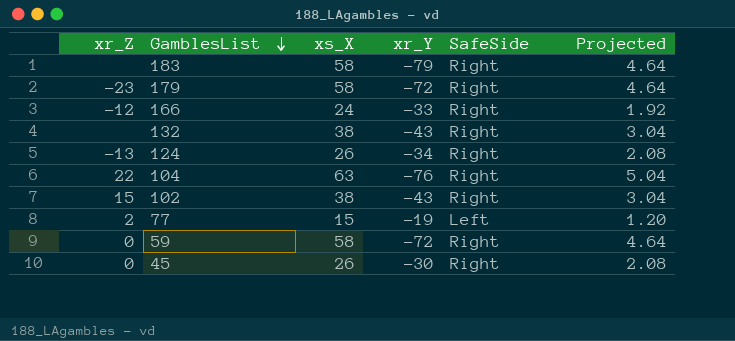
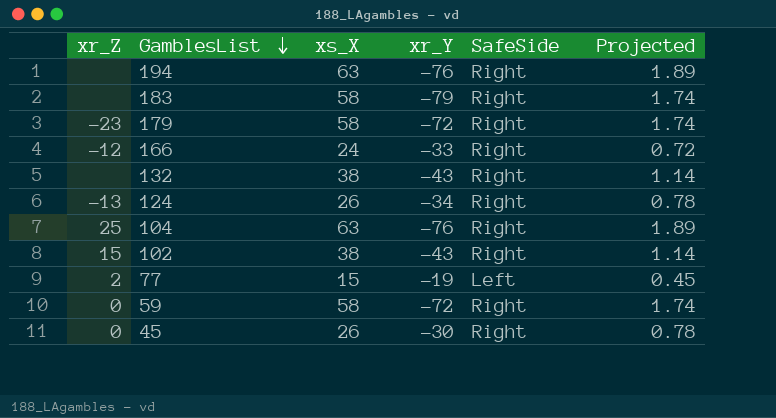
column Projected | formula: [xs_X] * 0.08 -> [xs_X] * 0.03
row 194: none -> none | 63 | -76 | Right | 1.89
104 | xr_Z: 22 -> 25

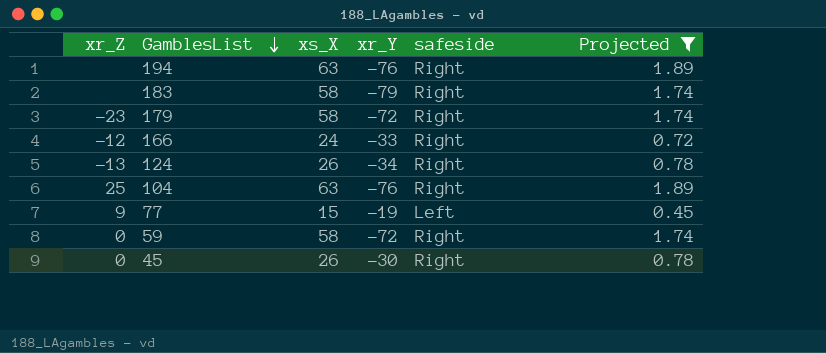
filter: none -> Projected != 1.14
column name: SafeSide -> safeside
77 | xr_Z: 2 -> 9

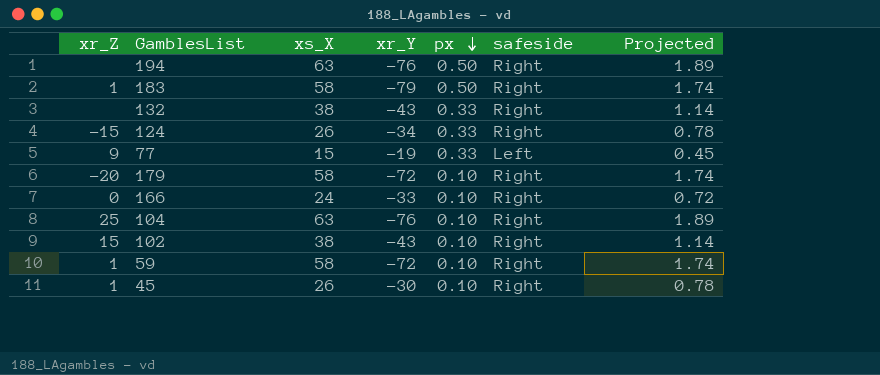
filter: Projected != 1.14 -> none
row order: GamblesList descending -> px descending
column px | position: none -> 5
183 | xr_Z: none -> 1
124 | xr_Z: -13 -> -15
179 | xr_Z: -23 -> -20
166 | xr_Z: -12 -> 0
59 | xr_Z: 0 -> 1
45 | xr_Z: 0 -> 1

